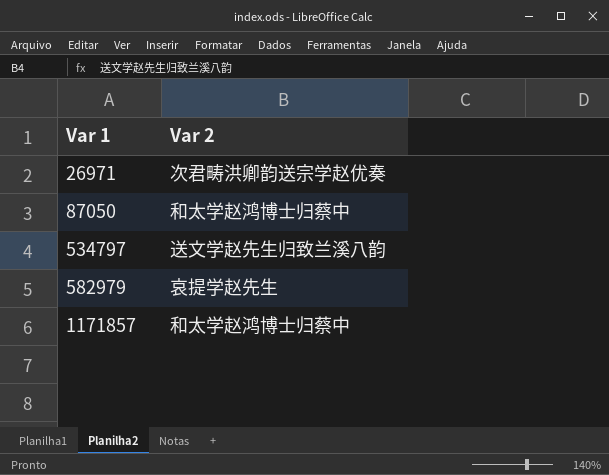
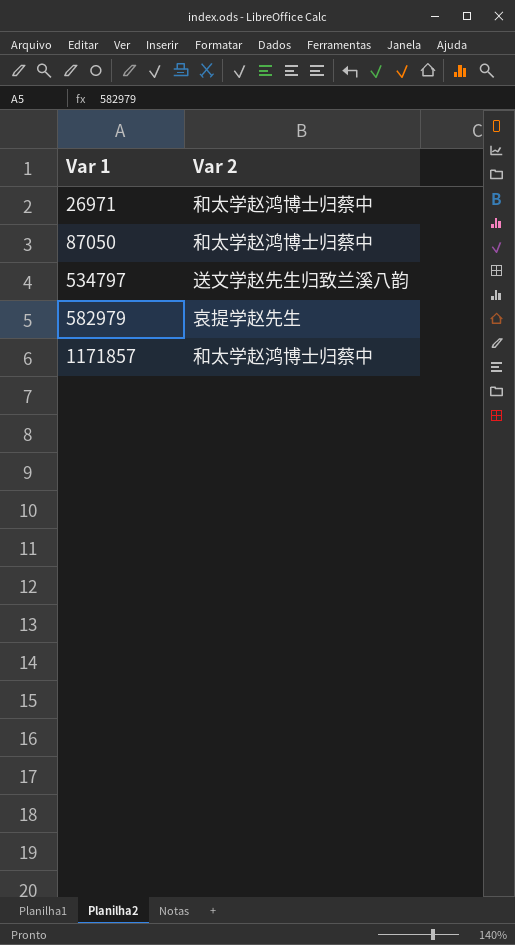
26971 | Var 2: 次君畴洪卿韵送宗学赵优奏 -> 和太学赵鸿博士归蔡中

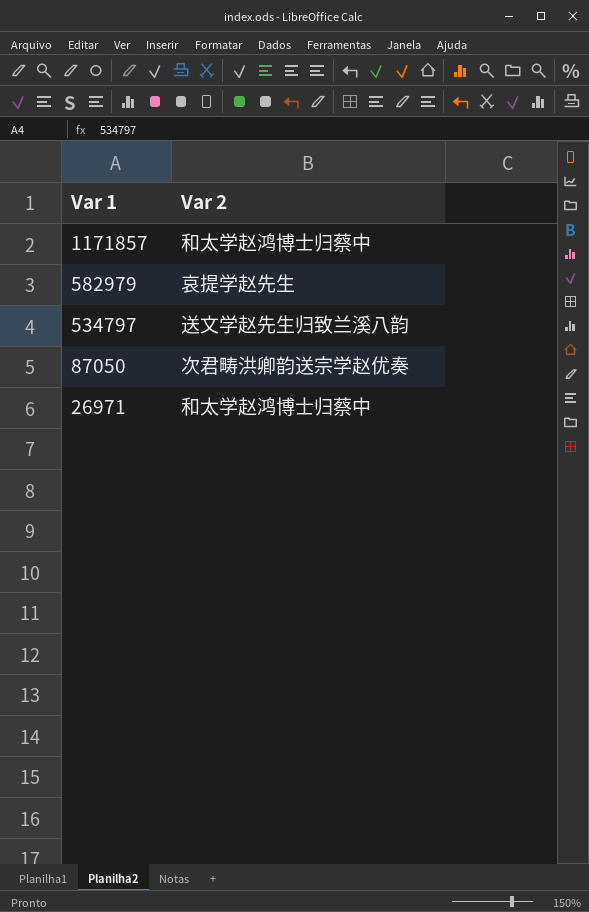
row order: Var 1 ascending -> Var 1 descending
87050 | Var 2: 和太学赵鸿博士归蔡中 -> 次君畴洪卿韵送宗学赵优奏

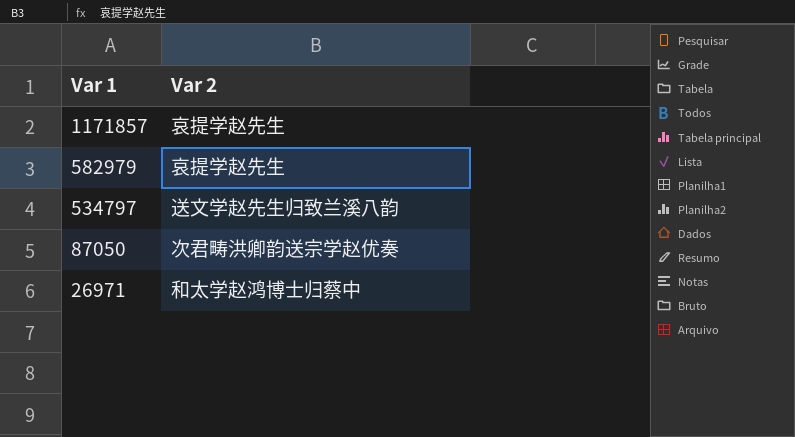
1171857 | Var 2: 和太学赵鸿博士归蔡中 -> 哀提学赵先生

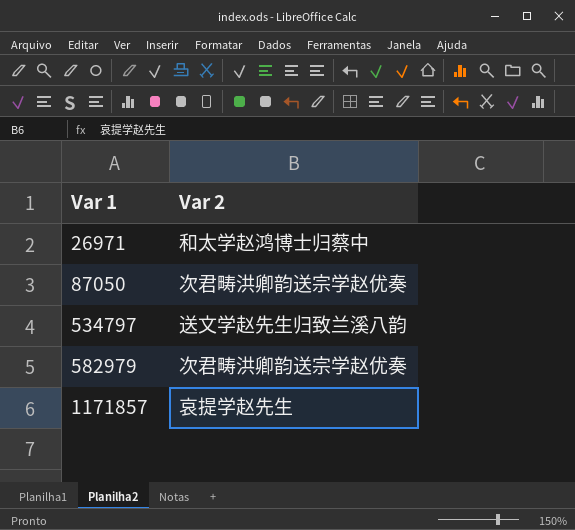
row order: Var 1 descending -> Var 1 ascending
582979 | Var 2: 哀提学赵先生 -> 次君畴洪卿韵送宗学赵优奏

